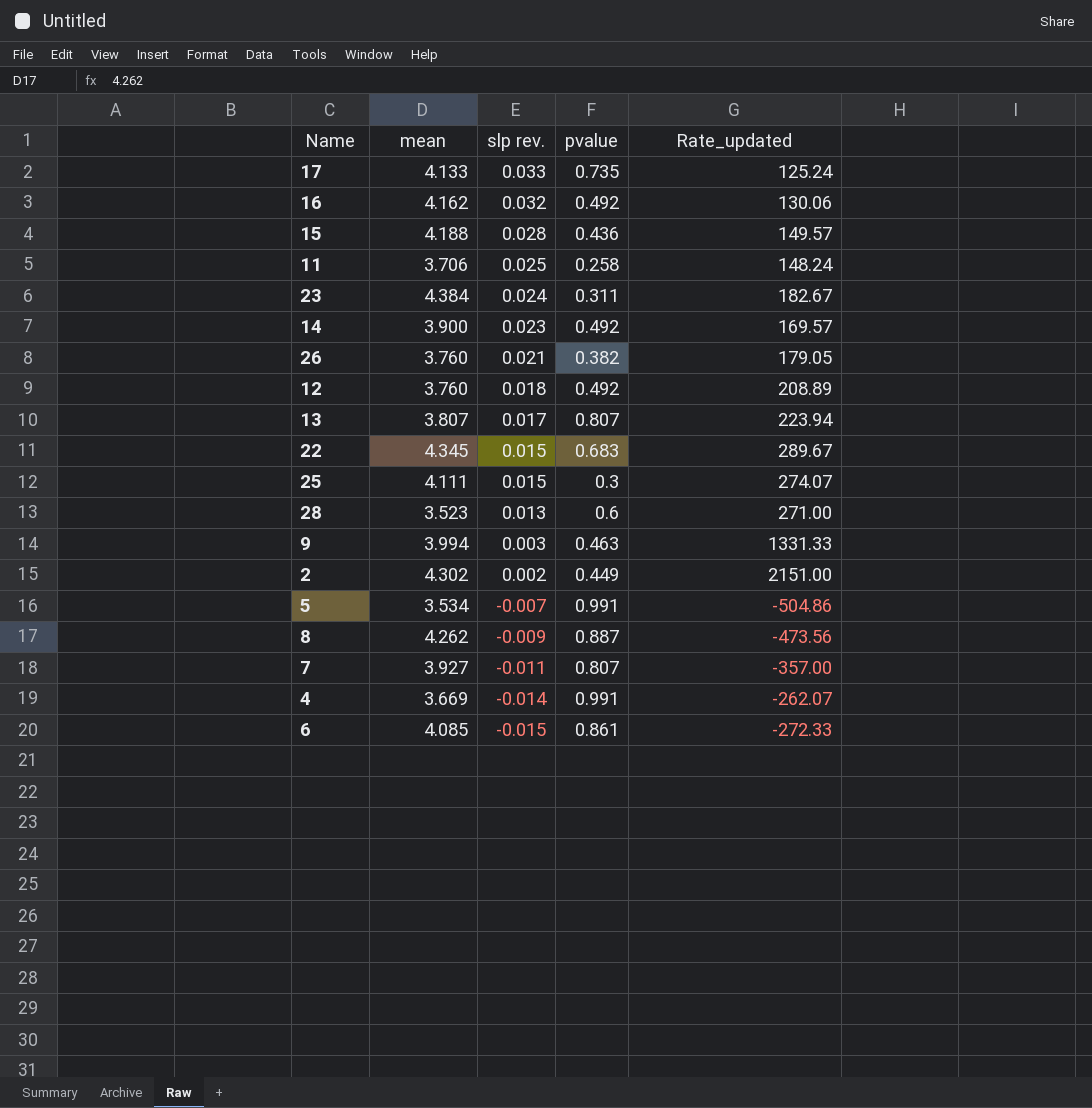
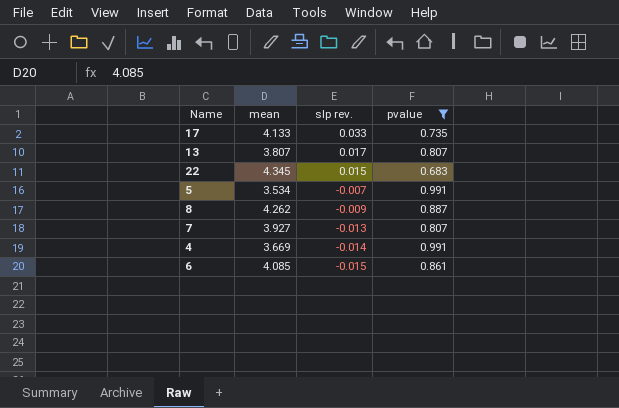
filter: none -> pvalue >= 0.683
column Rate_updated | formula: [mean] / [slp rev.] -> none
7 | slp rev.: -0.011 -> -0.013

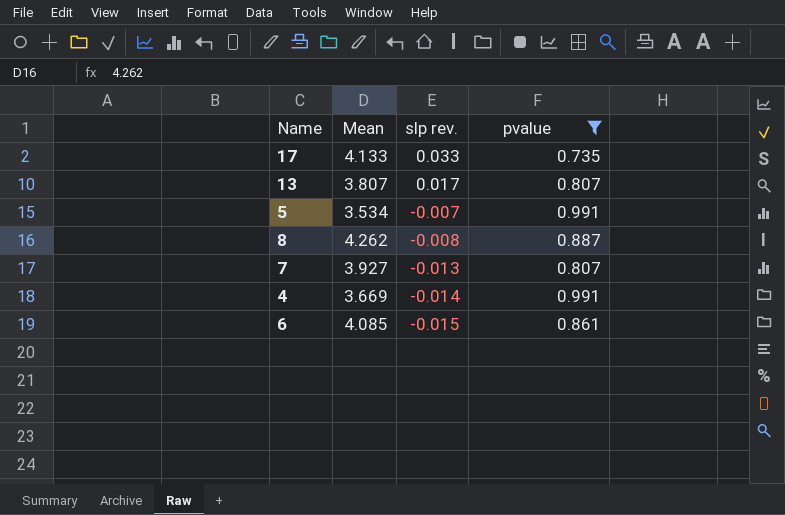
column name: mean -> Mean
row 22: 4.345 | 0.015 | 0.683 -> none
8 | slp rev.: -0.009 -> -0.008

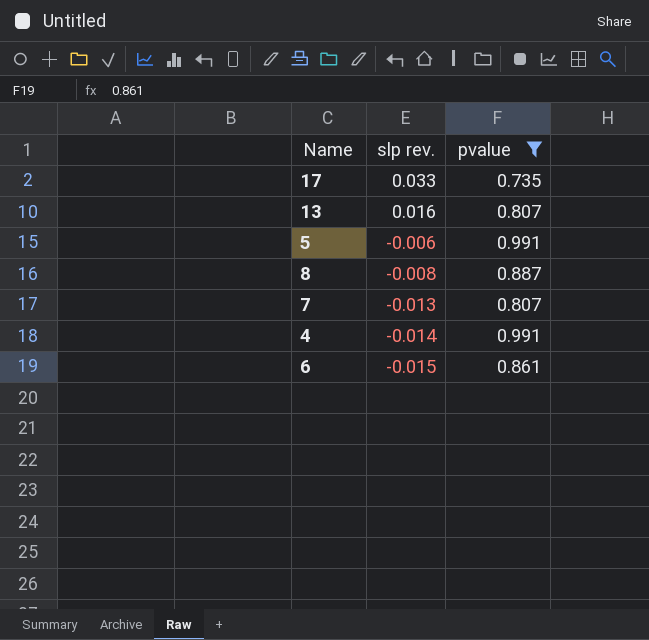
column Mean | position: 2 -> none
13 | slp rev.: 0.017 -> 0.016
5 | slp rev.: -0.007 -> -0.006

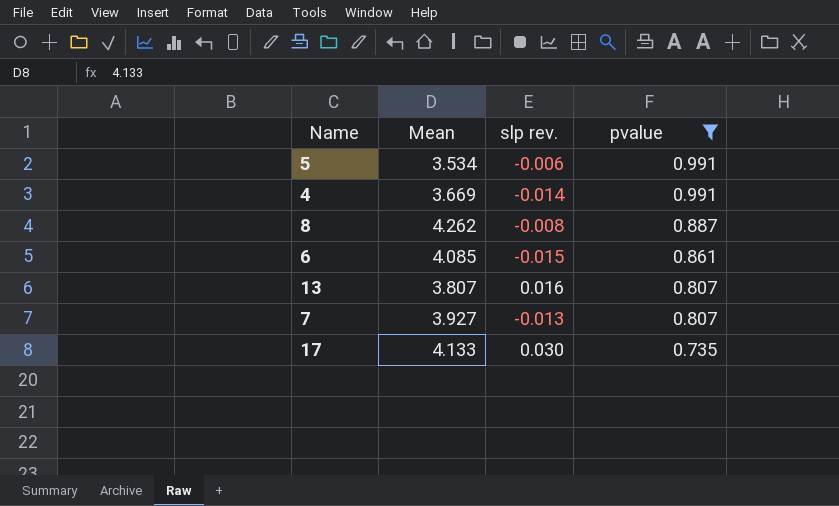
row order: slp rev. descending -> pvalue descending
column Mean | position: none -> 2
17 | slp rev.: 0.033 -> 0.030

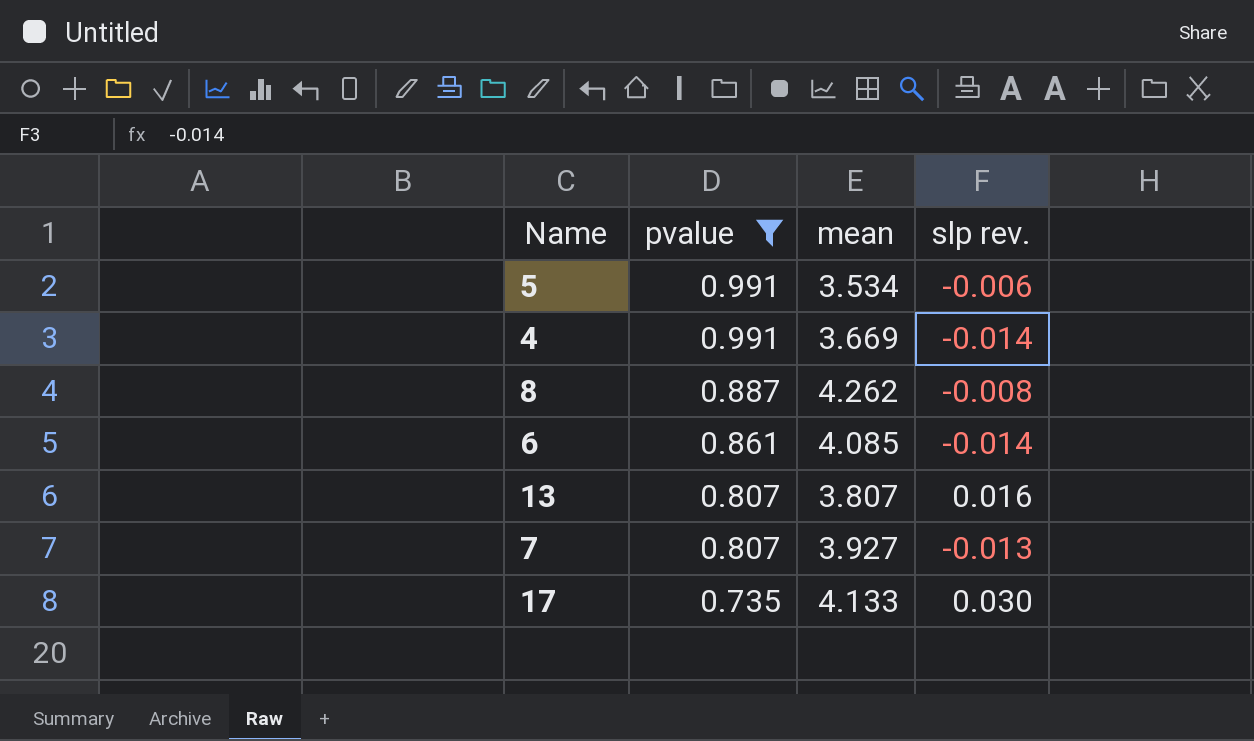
column pvalue | position: 4 -> 2
column name: Mean -> mean
6 | slp rev.: -0.015 -> -0.014

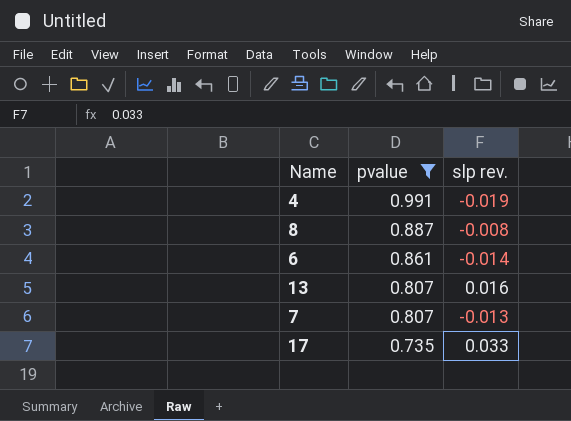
column mean | position: 3 -> none
row 5: 0.991 | 3.534 | -0.006 -> none
4 | slp rev.: -0.014 -> -0.019
17 | slp rev.: 0.030 -> 0.033

